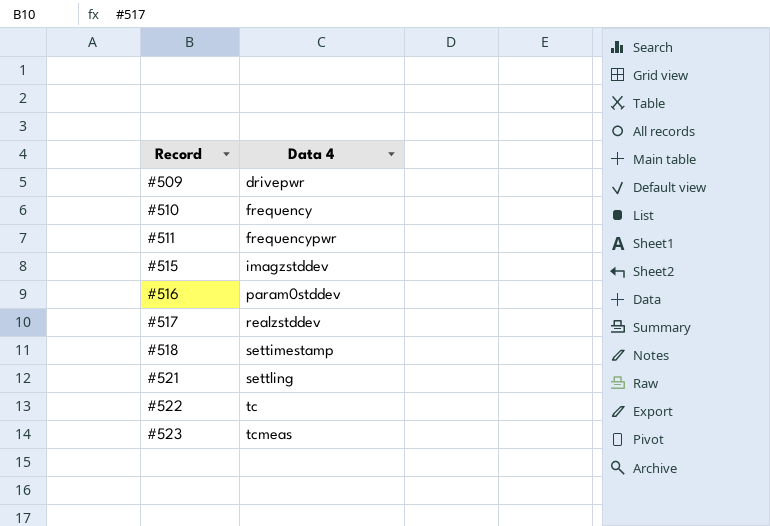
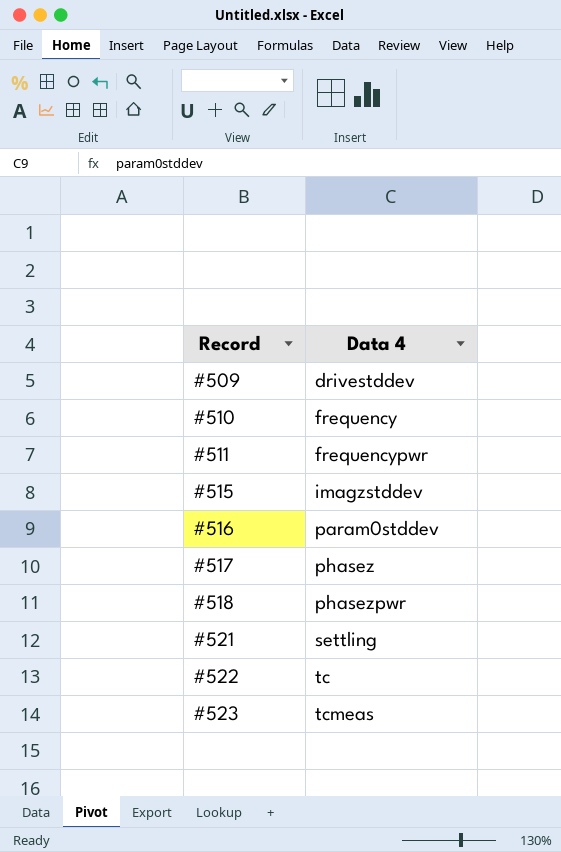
#509 | Data 4: drivepwr -> drivestddev
#517 | Data 4: realzstddev -> phasez
#518 | Data 4: settimestamp -> phasezpwr

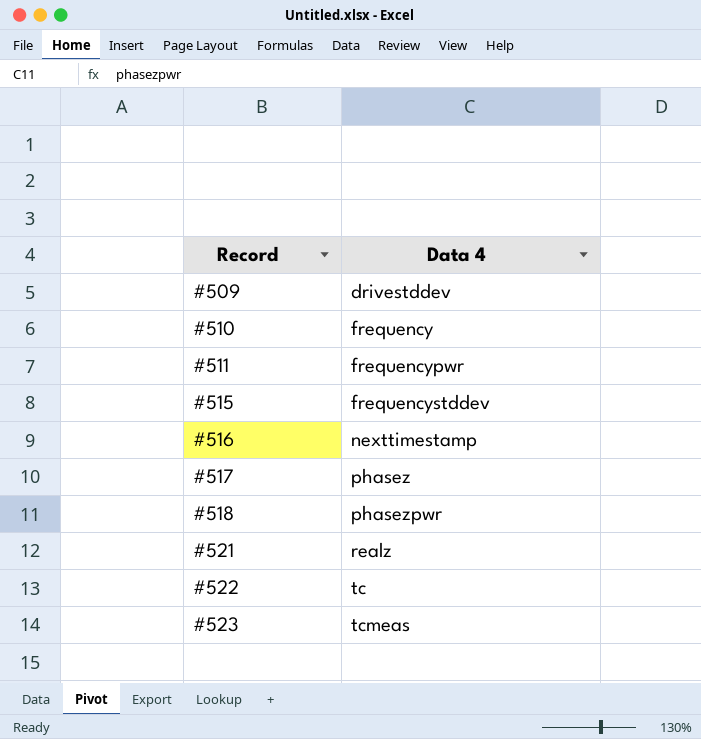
#515 | Data 4: imagzstddev -> frequencystddev
#516 | Data 4: param0stddev -> nexttimestamp
#521 | Data 4: settling -> realz

